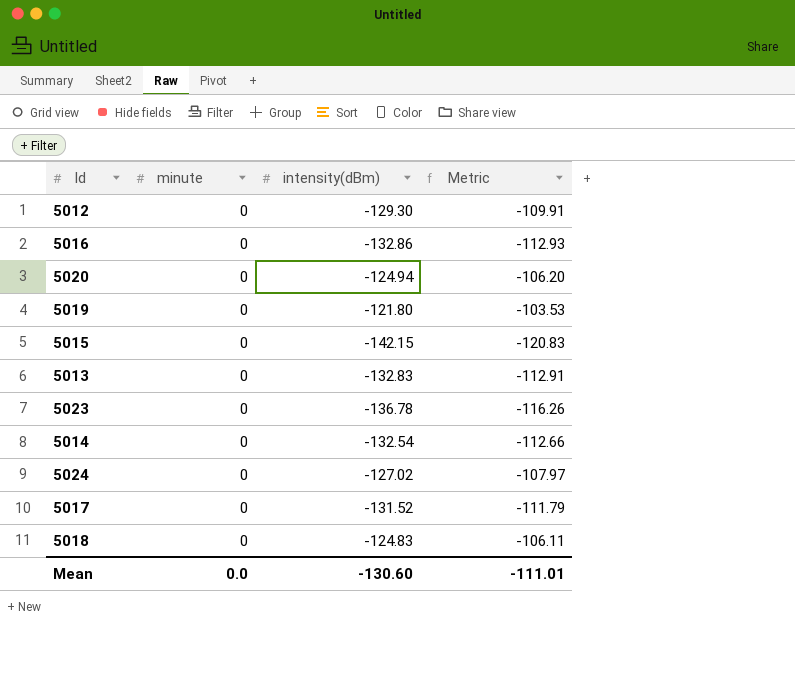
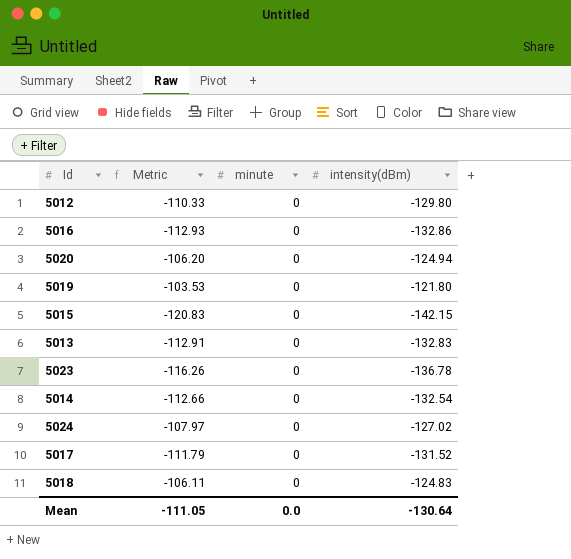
column Metric | position: 4 -> 2
5012 | Metric: -109.91 -> -110.33
5012 | intensity(dBm): -129.30 -> -129.80
Mean | Metric: -111.01 -> -111.05
Mean | intensity(dBm): -130.60 -> -130.64

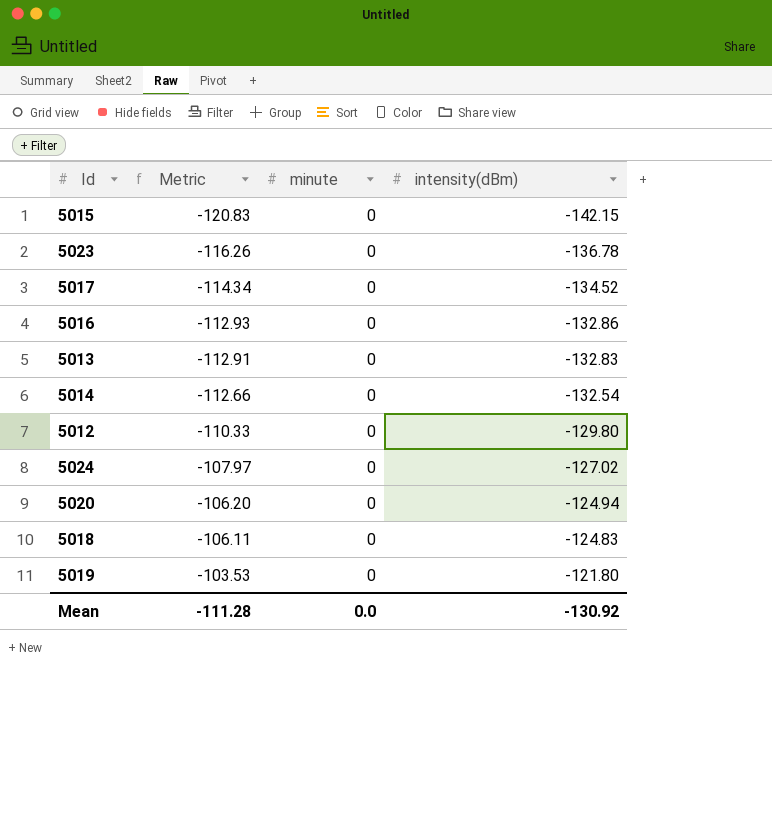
row order: none -> Metric ascending
5017 | Metric: -111.79 -> -114.34
5017 | intensity(dBm): -131.52 -> -134.52
Mean | Metric: -111.05 -> -111.28
Mean | intensity(dBm): -130.64 -> -130.92

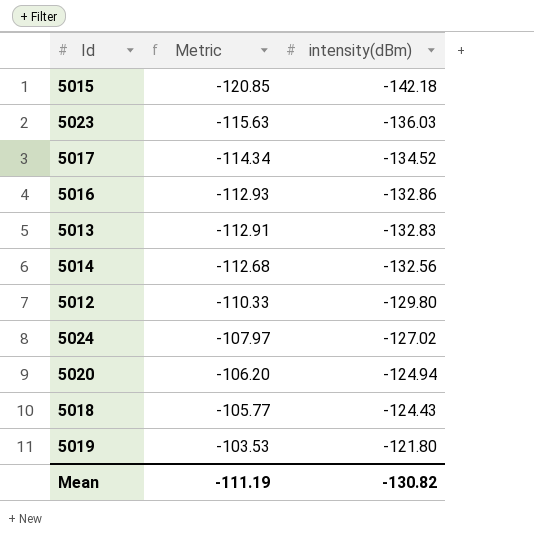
column minute | position: 3 -> none
5015 | Metric: -120.83 -> -120.85
5015 | intensity(dBm): -142.15 -> -142.18
5023 | Metric: -116.26 -> -115.63
5023 | intensity(dBm): -136.78 -> -136.03
5014 | Metric: -112.66 -> -112.68
5014 | intensity(dBm): -132.54 -> -132.56
5018 | Metric: -106.11 -> -105.77
5018 | intensity(dBm): -124.83 -> -124.43
Mean | Metric: -111.28 -> -111.19
Mean | intensity(dBm): -130.92 -> -130.82

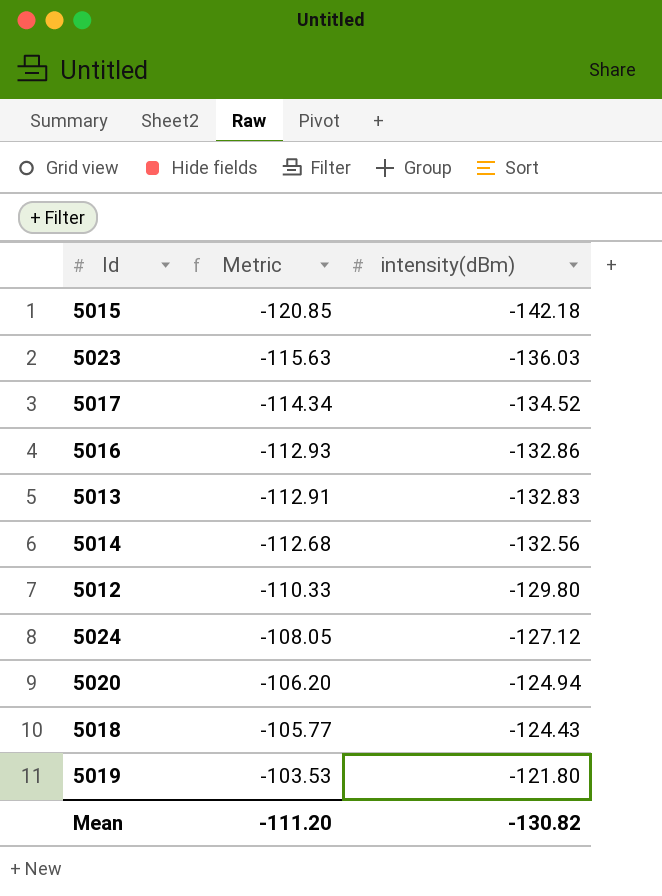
5024 | Metric: -107.97 -> -108.05
5024 | intensity(dBm): -127.02 -> -127.12
Mean | Metric: -111.19 -> -111.20

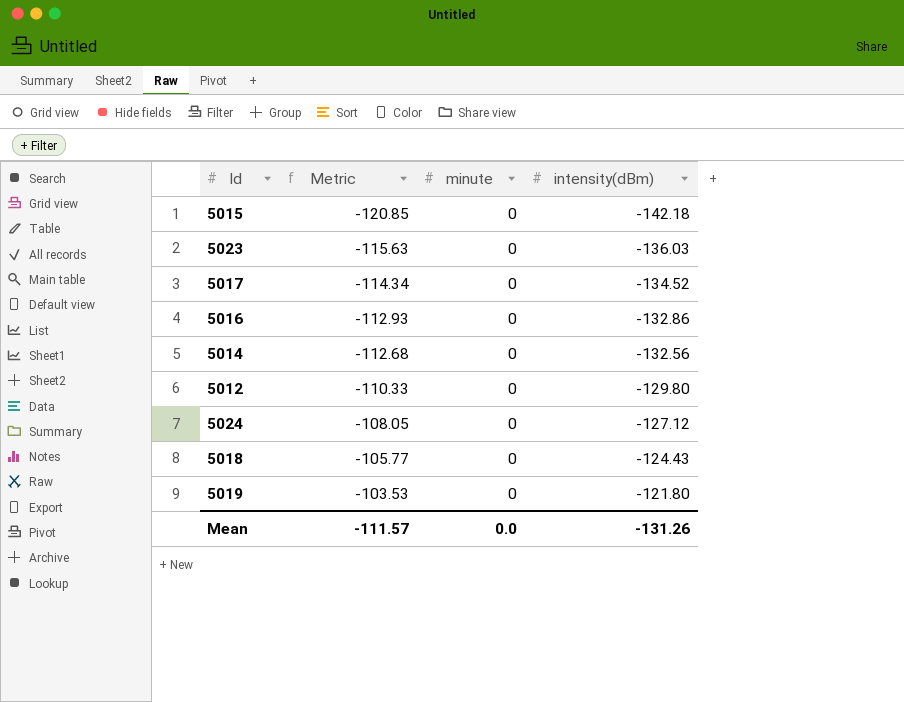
column minute | position: none -> 3
row 5013: -112.91 | -132.83 -> none
row 5020: -106.20 | -124.94 -> none
Mean | Metric: -111.20 -> -111.57
Mean | intensity(dBm): -130.82 -> -131.26

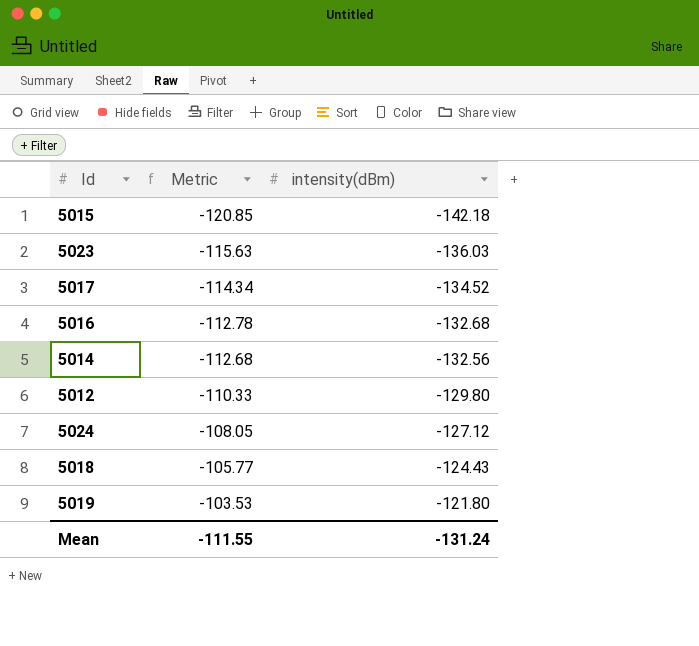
column minute | position: 3 -> none
5016 | Metric: -112.93 -> -112.78
5016 | intensity(dBm): -132.86 -> -132.68
Mean | Metric: -111.57 -> -111.55
Mean | intensity(dBm): -131.26 -> -131.24

